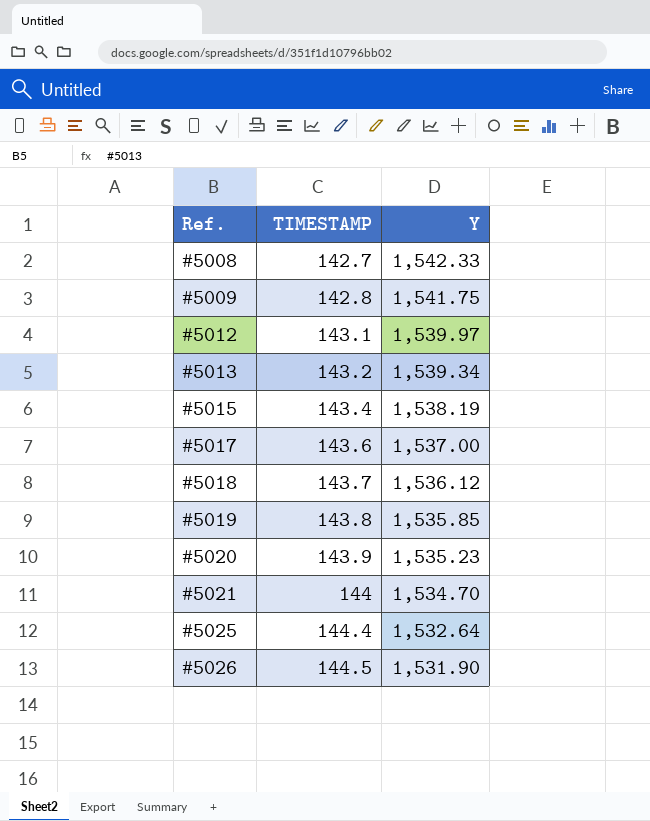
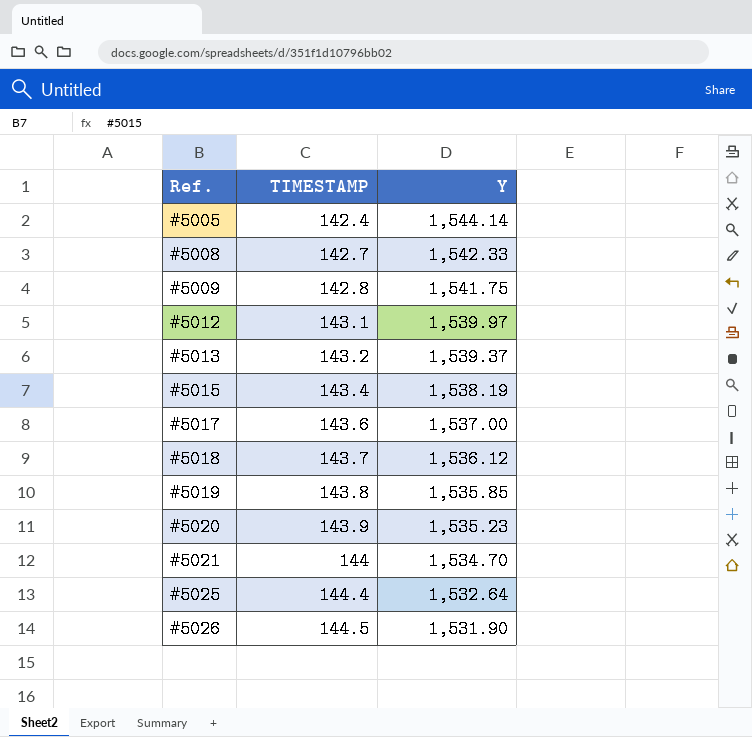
row #5005: none -> 142.4 | 1,544.14
#5013 | Y: 1,539.34 -> 1,539.37

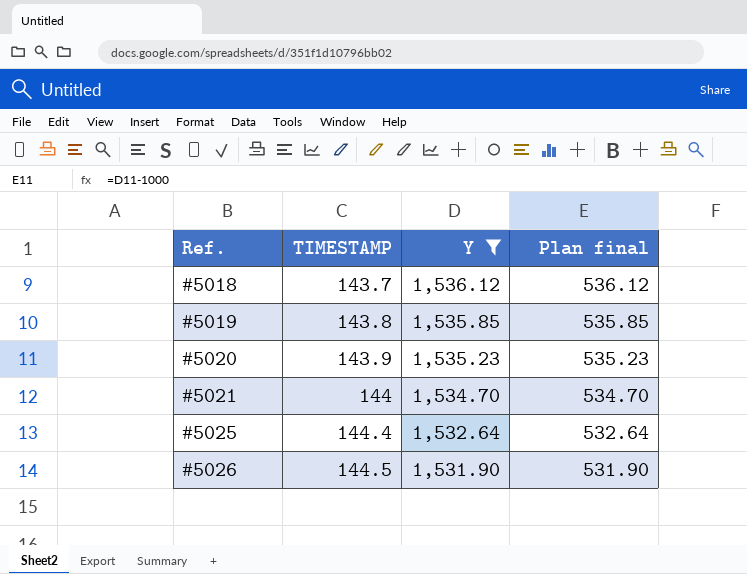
filter: none -> Y <= 1,536.12
column Plan final | formula: none -> [Y] - 1000

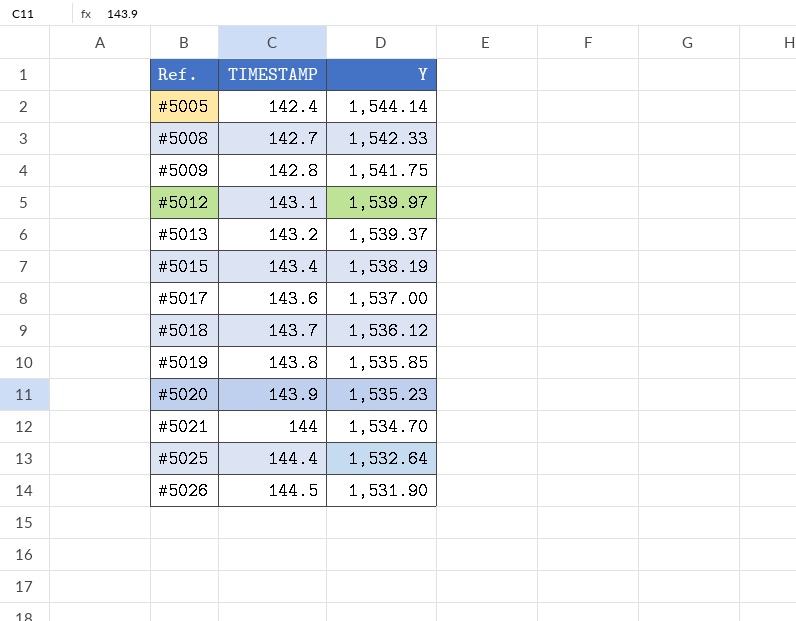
filter: Y <= 1,536.12 -> none
column Plan final | formula: [Y] - 1000 -> none

